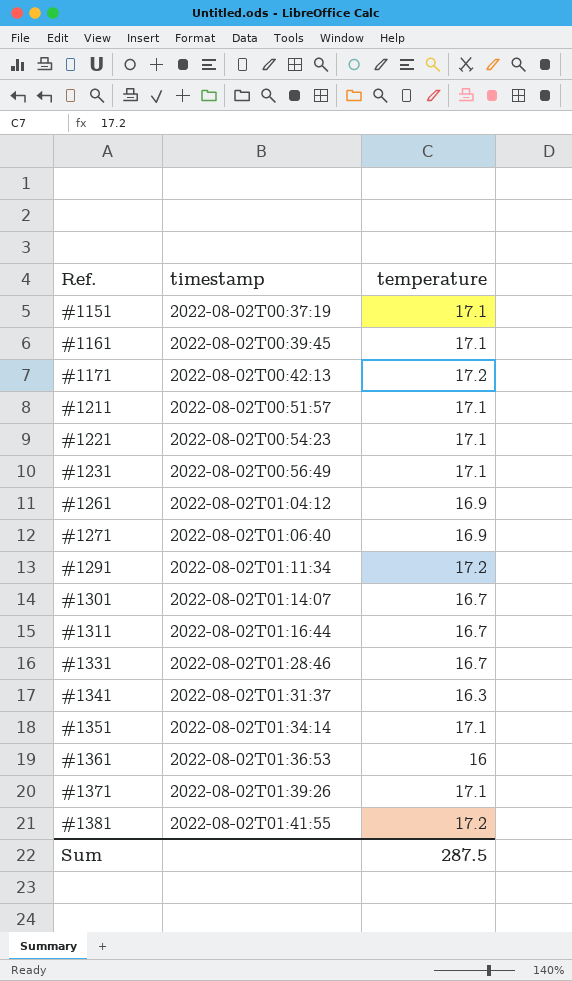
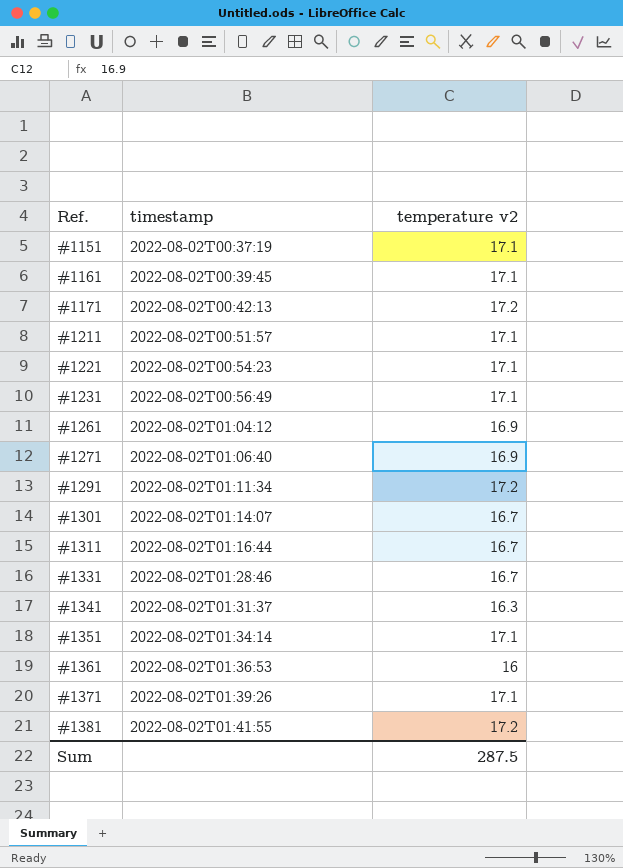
column name: temperature -> temperature v2

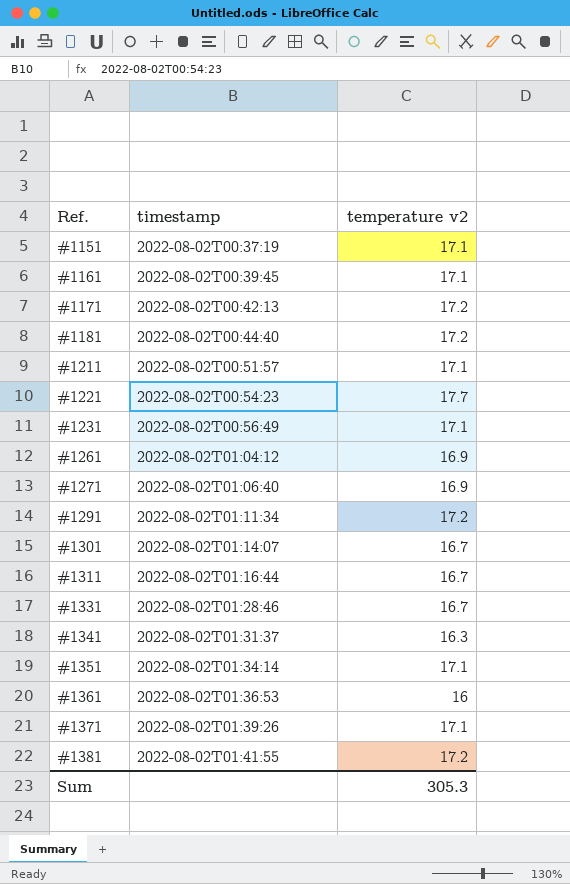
row #1181: none -> 2022-08-02T00:44:40 | 17.2
#1221 | temperature v2: 17.1 -> 17.7
Sum | temperature v2: 287.5 -> 305.3

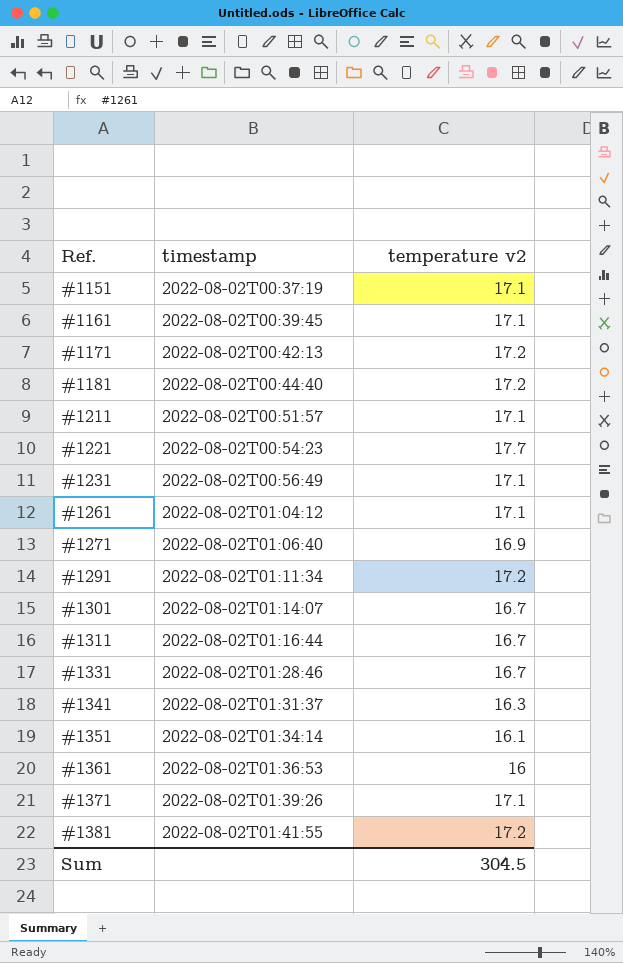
#1261 | temperature v2: 16.9 -> 17.1
#1351 | temperature v2: 17.1 -> 16.1
Sum | temperature v2: 305.3 -> 304.5

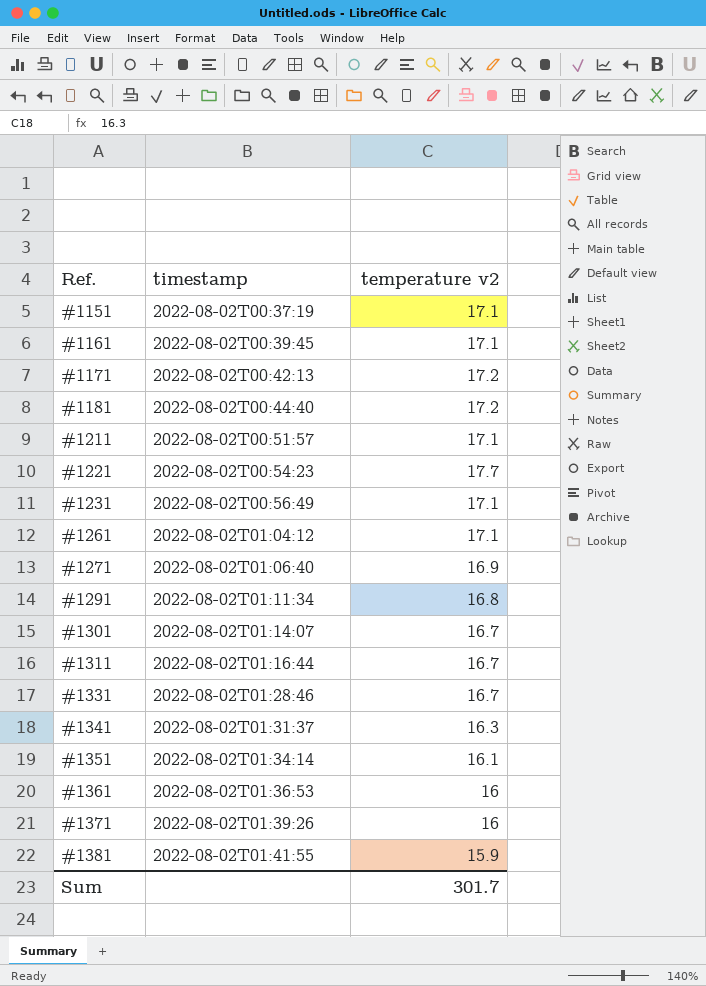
#1291 | temperature v2: 17.2 -> 16.8
#1371 | temperature v2: 17.1 -> 16
#1381 | temperature v2: 17.2 -> 15.9
Sum | temperature v2: 304.5 -> 301.7

